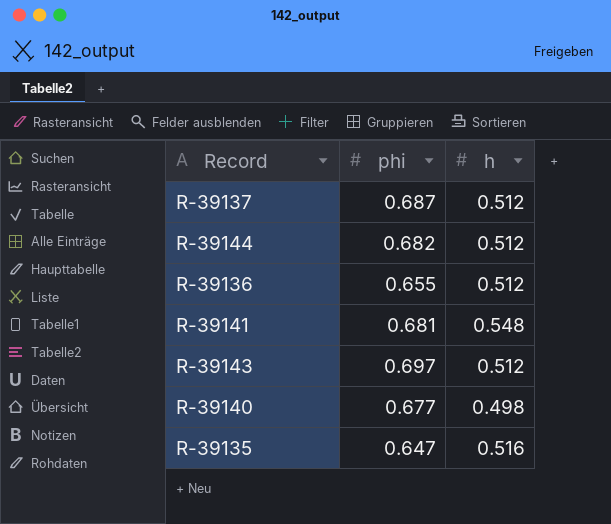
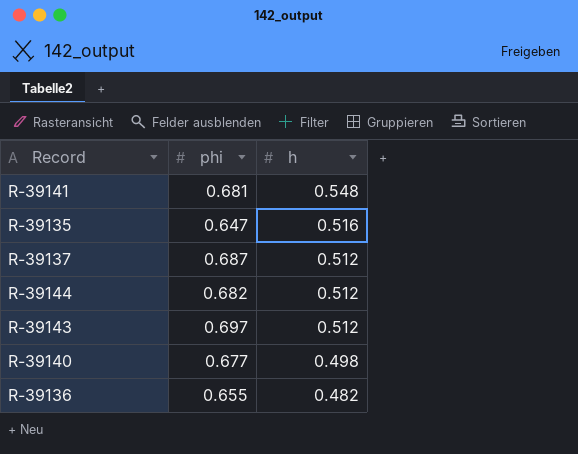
row order: none -> h descending
R-39136 | h: 0.512 -> 0.482

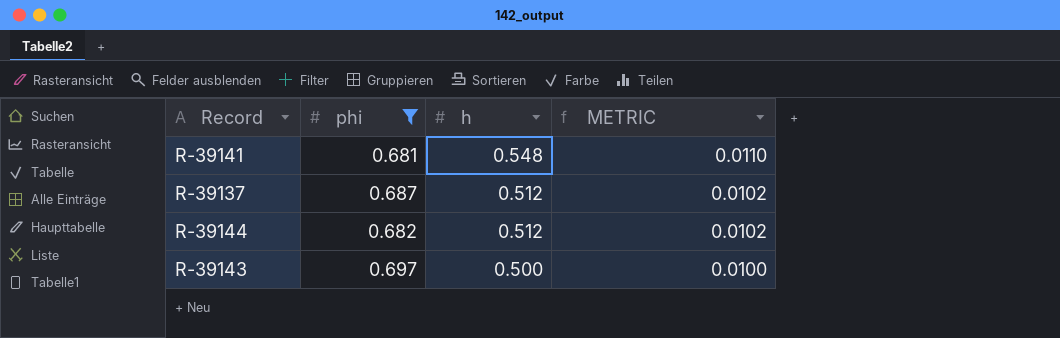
filter: none -> phi >= 0.681
column METRIC | formula: none -> [h] * 0.02
R-39143 | h: 0.512 -> 0.500

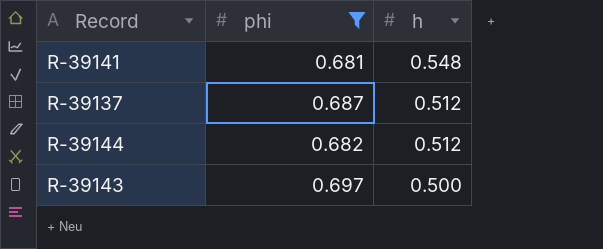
column METRIC | formula: [h] * 0.02 -> none

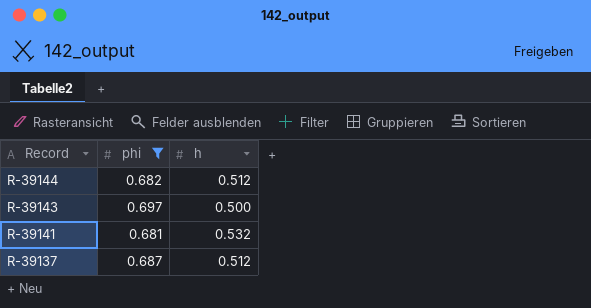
row order: h descending -> Record descending
R-39141 | h: 0.548 -> 0.532

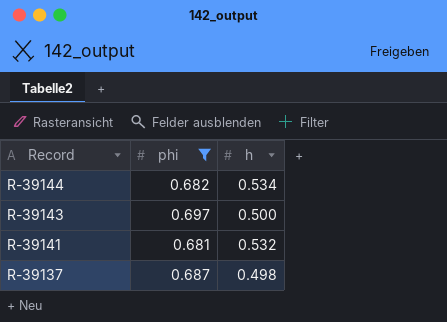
R-39144 | h: 0.512 -> 0.534
R-39137 | h: 0.512 -> 0.498

